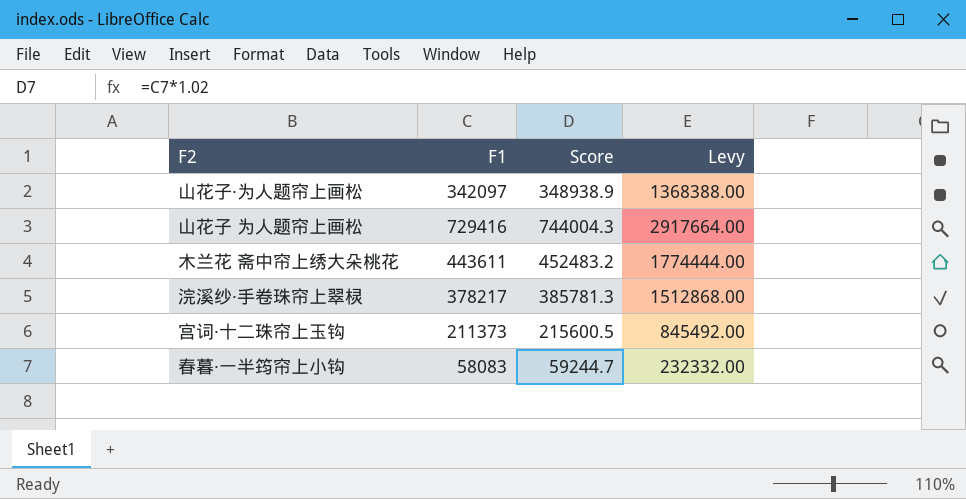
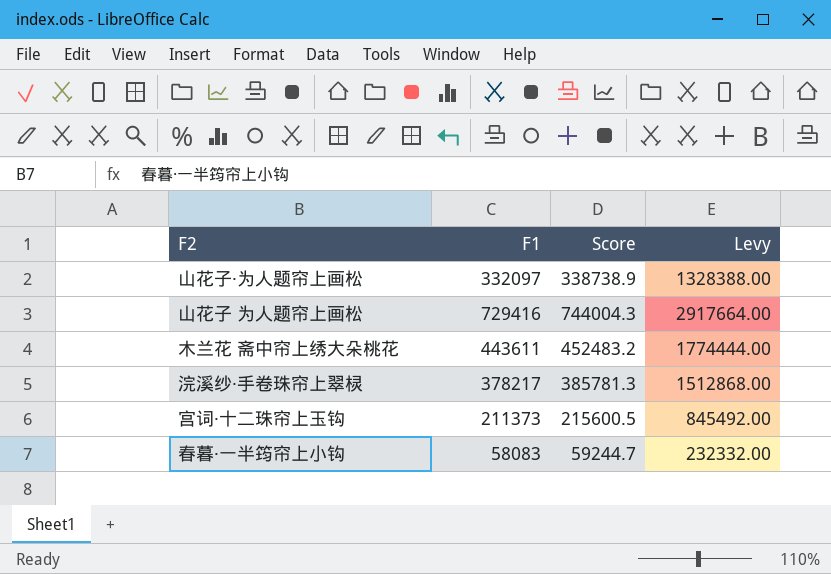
山花子·为人题帘上画松 | F1: 342097 -> 332097
山花子·为人题帘上画松 | Score: 348938.9 -> 338738.9
山花子·为人题帘上画松 | Levy: 1368388.00 -> 1328388.00

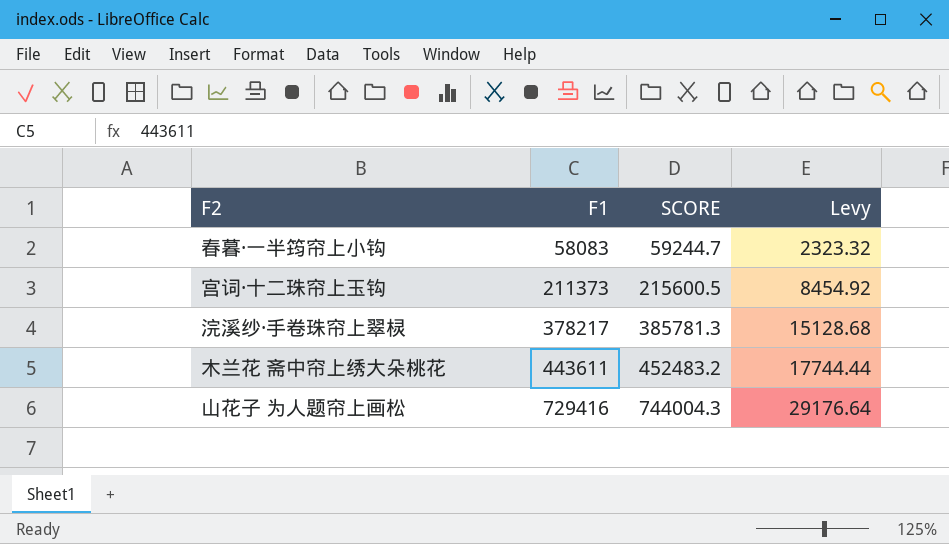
row order: none -> F1 ascending
column name: Score -> SCORE
column Levy | formula: [F1] * 4 -> [F1] * 0.04
row 山花子·为人题帘上画松: 332097 | 338738.9 | 1328388.00 -> none

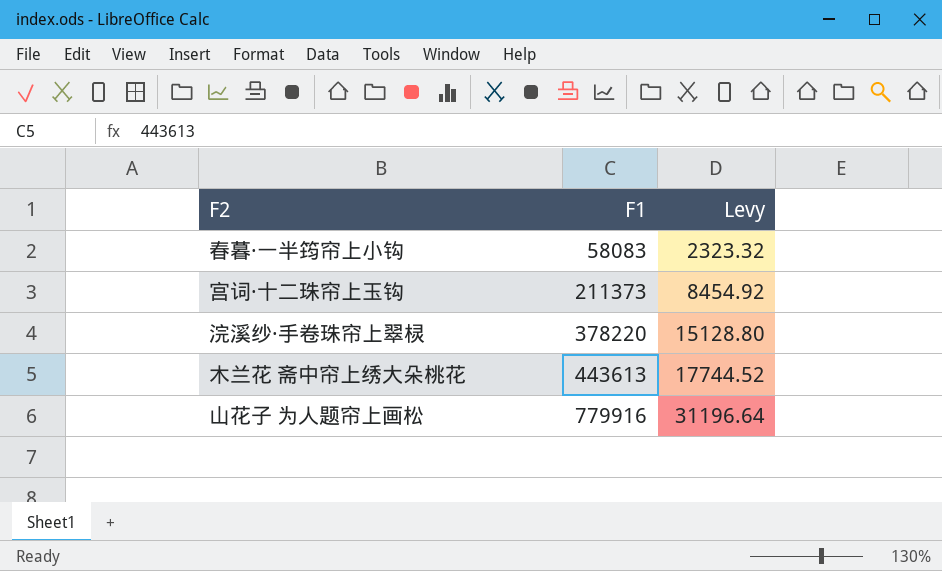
column SCORE | formula: [F1] * 1.02 -> none
浣溪纱·手卷珠帘上翠棂 | F1: 378217 -> 378220
浣溪纱·手卷珠帘上翠棂 | Levy: 15128.68 -> 15128.80
木兰花 斋中帘上绣大朵桃花 | F1: 443611 -> 443613
木兰花 斋中帘上绣大朵桃花 | Levy: 17744.44 -> 17744.52
山花子 为人题帘上画松 | F1: 729416 -> 779916
山花子 为人题帘上画松 | Levy: 29176.64 -> 31196.64

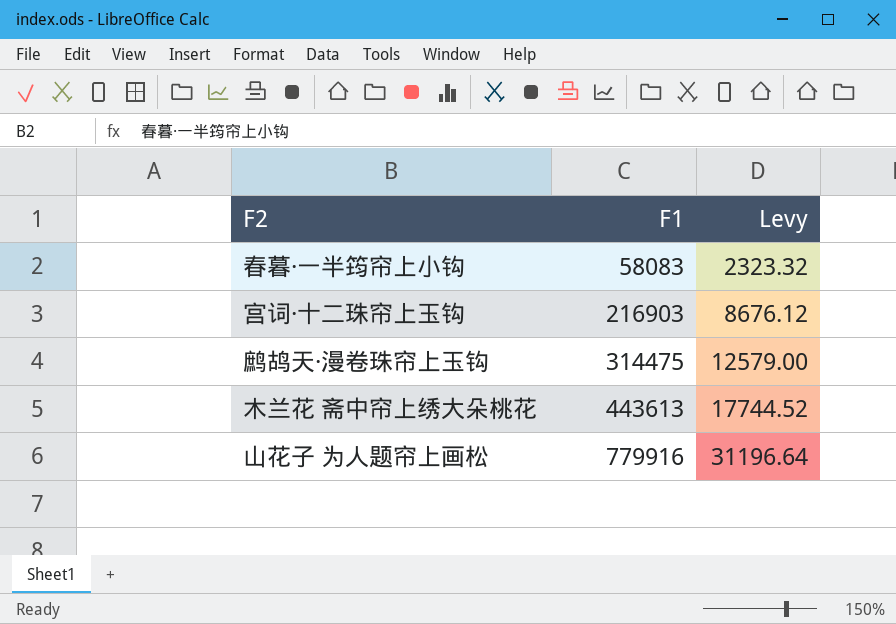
row 浣溪纱·手卷珠帘上翠棂: 378220 | 15128.80 -> none
宫词·十二珠帘上玉钩 | F1: 211373 -> 216903
宫词·十二珠帘上玉钩 | Levy: 8454.92 -> 8676.12
row 鹧鸪天·漫卷珠帘上玉钩: none -> 314475 | 12579.00

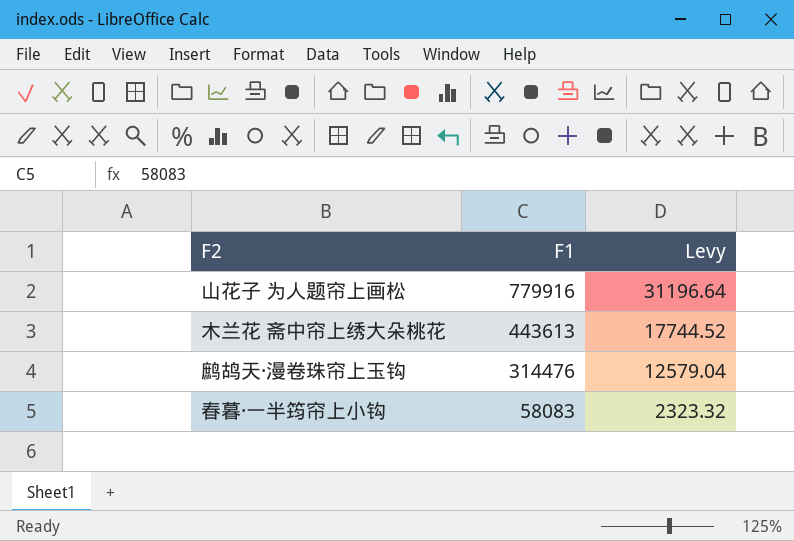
row order: F1 ascending -> F1 descending
row 宫词·十二珠帘上玉钩: 216903 | 8676.12 -> none
鹧鸪天·漫卷珠帘上玉钩 | F1: 314475 -> 314476
鹧鸪天·漫卷珠帘上玉钩 | Levy: 12579.00 -> 12579.04

